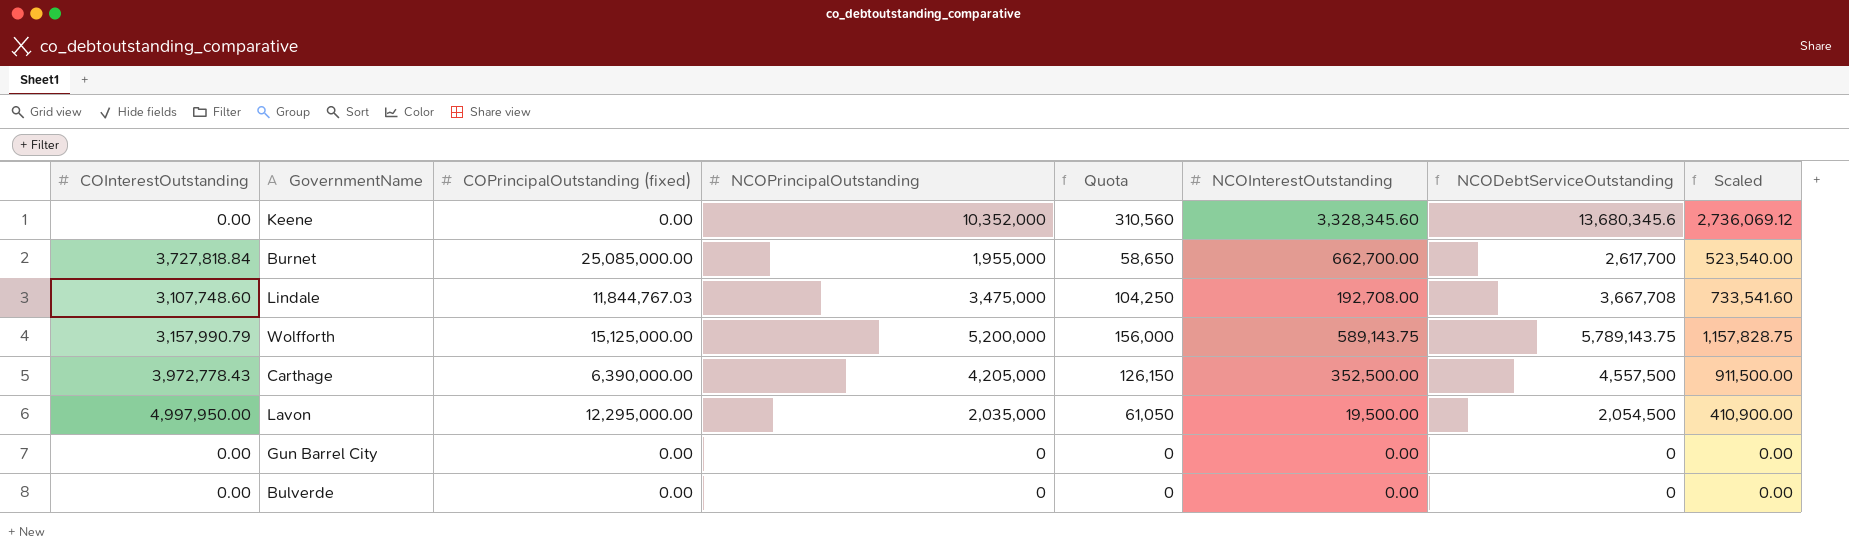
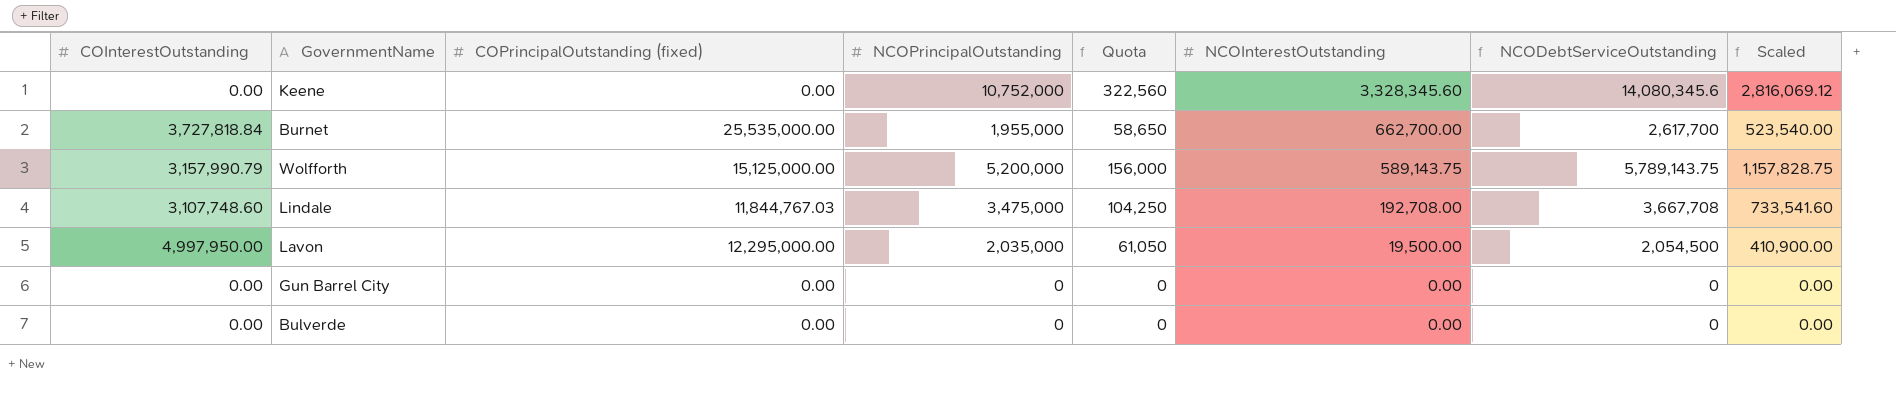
row order: none -> NCOInterestOutstanding descending
row Carthage: 3,972,778.43 | 6,390,000.00 | 4,205,000 | 126,150 | 352,500.00 | 4,557,500 | 911,500.00 -> none
Keene | NCOPrincipalOutstanding: 10,352,000 -> 10,752,000
Keene | Quota: 310,560 -> 322,560
Keene | NCODebtServiceOutstanding: 13,680,345.6 -> 14,080,345.6
Keene | Scaled: 2,736,069.12 -> 2,816,069.12
Burnet | COPrincipalOutstanding (fixed): 25,085,000.00 -> 25,535,000.00

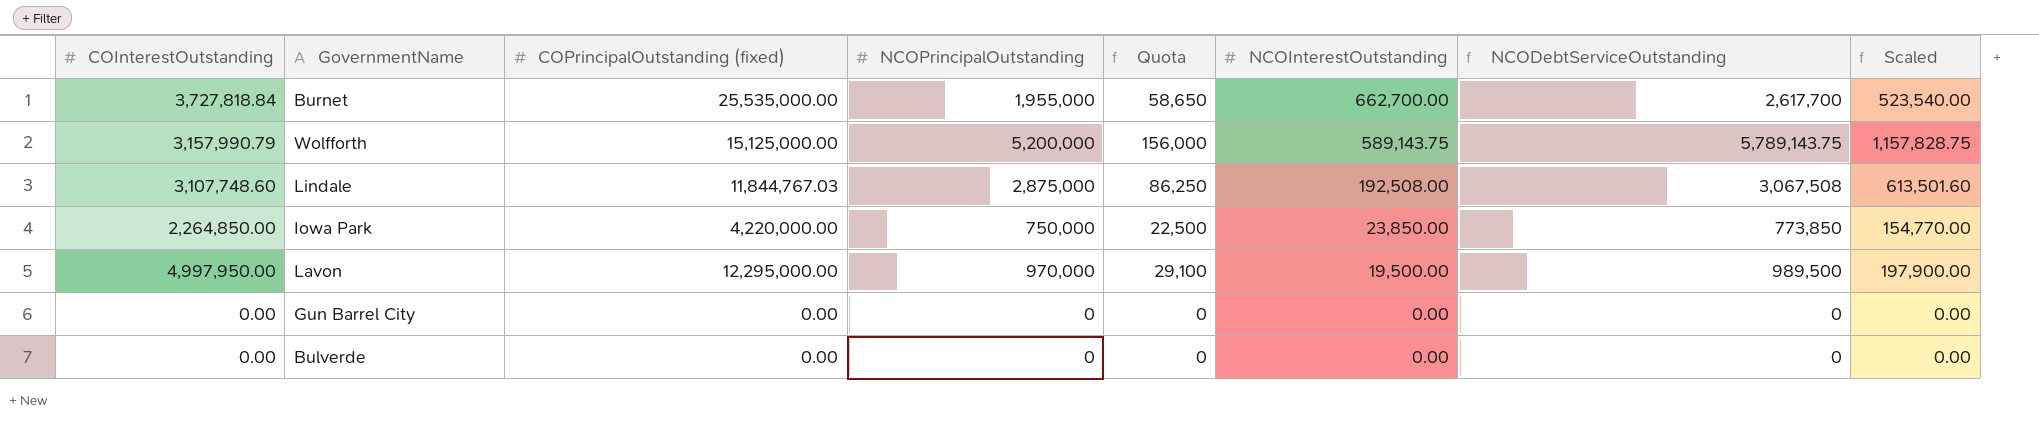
row Keene: 0.00 | 0.00 | 10,752,000 | 322,560 | 3,328,345.60 | 14,080,345.6 | 2,816,069.12 -> none
Lindale | NCOPrincipalOutstanding: 3,475,000 -> 2,875,000
Lindale | Quota: 104,250 -> 86,250
Lindale | NCOInterestOutstanding: 192,708.00 -> 192,508.00
Lindale | NCODebtServiceOutstanding: 3,667,708 -> 3,067,508
Lindale | Scaled: 733,541.60 -> 613,501.60
row Iowa Park: none -> 2,264,850.00 | 4,220,000.00 | 750,000 | 22,500 | 23,850.00 | 773,850 | 154,770.00
Lavon | NCOPrincipalOutstanding: 2,035,000 -> 970,000
Lavon | Quota: 61,050 -> 29,100
Lavon | NCODebtServiceOutstanding: 2,054,500 -> 989,500
Lavon | Scaled: 410,900.00 -> 197,900.00

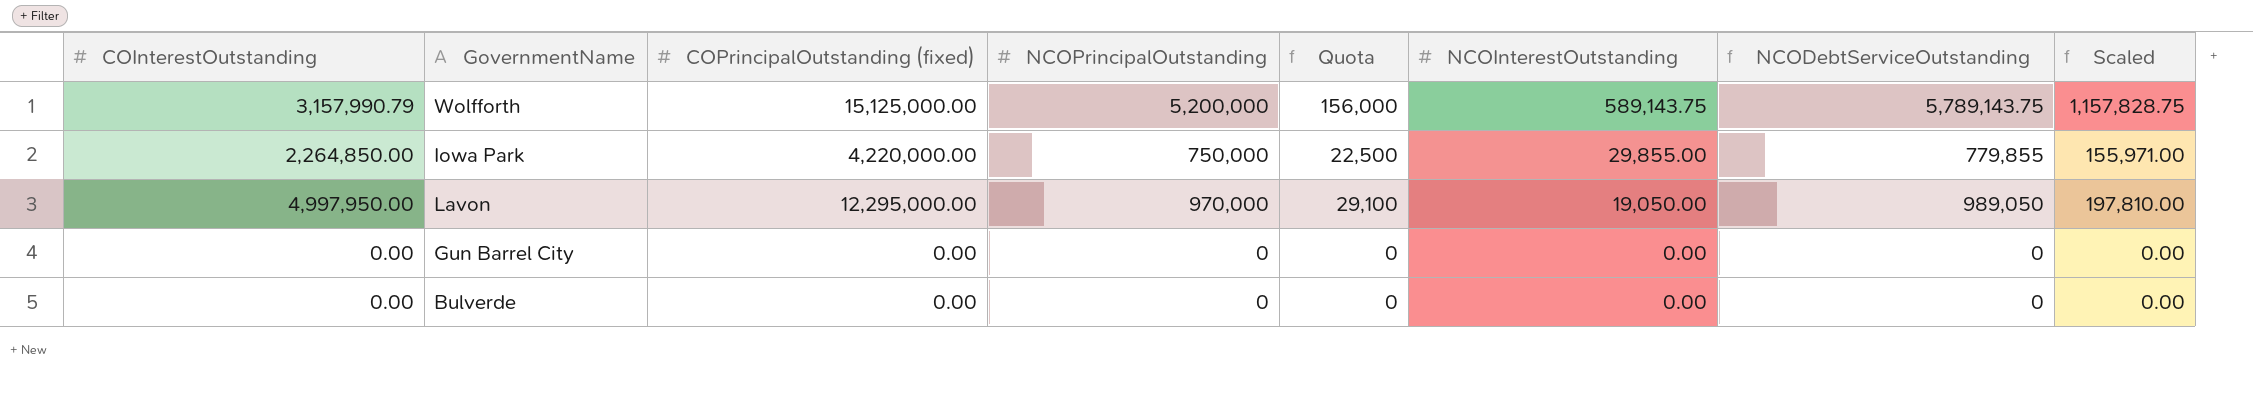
row Burnet: 3,727,818.84 | 25,535,000.00 | 1,955,000 | 58,650 | 662,700.00 | 2,617,700 | 523,540.00 -> none
row Lindale: 3,107,748.60 | 11,844,767.03 | 2,875,000 | 86,250 | 192,508.00 | 3,067,508 | 613,501.60 -> none
Iowa Park | NCOInterestOutstanding: 23,850.00 -> 29,855.00
Iowa Park | NCODebtServiceOutstanding: 773,850 -> 779,855
Iowa Park | Scaled: 154,770.00 -> 155,971.00
Lavon | NCOInterestOutstanding: 19,500.00 -> 19,050.00
Lavon | NCODebtServiceOutstanding: 989,500 -> 989,050
Lavon | Scaled: 197,900.00 -> 197,810.00

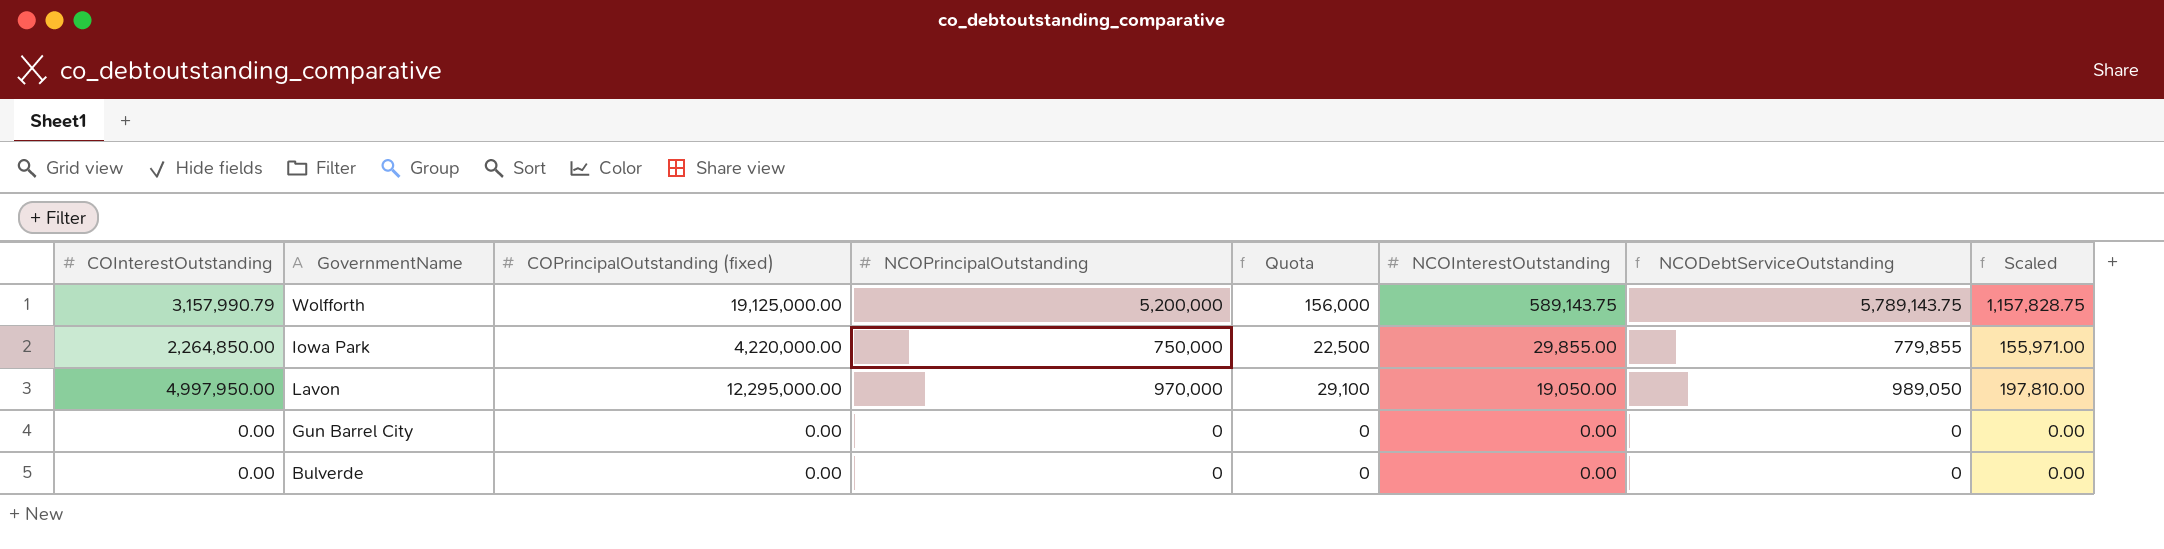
Wolfforth | COPrincipalOutstanding (fixed): 15,125,000.00 -> 19,125,000.00

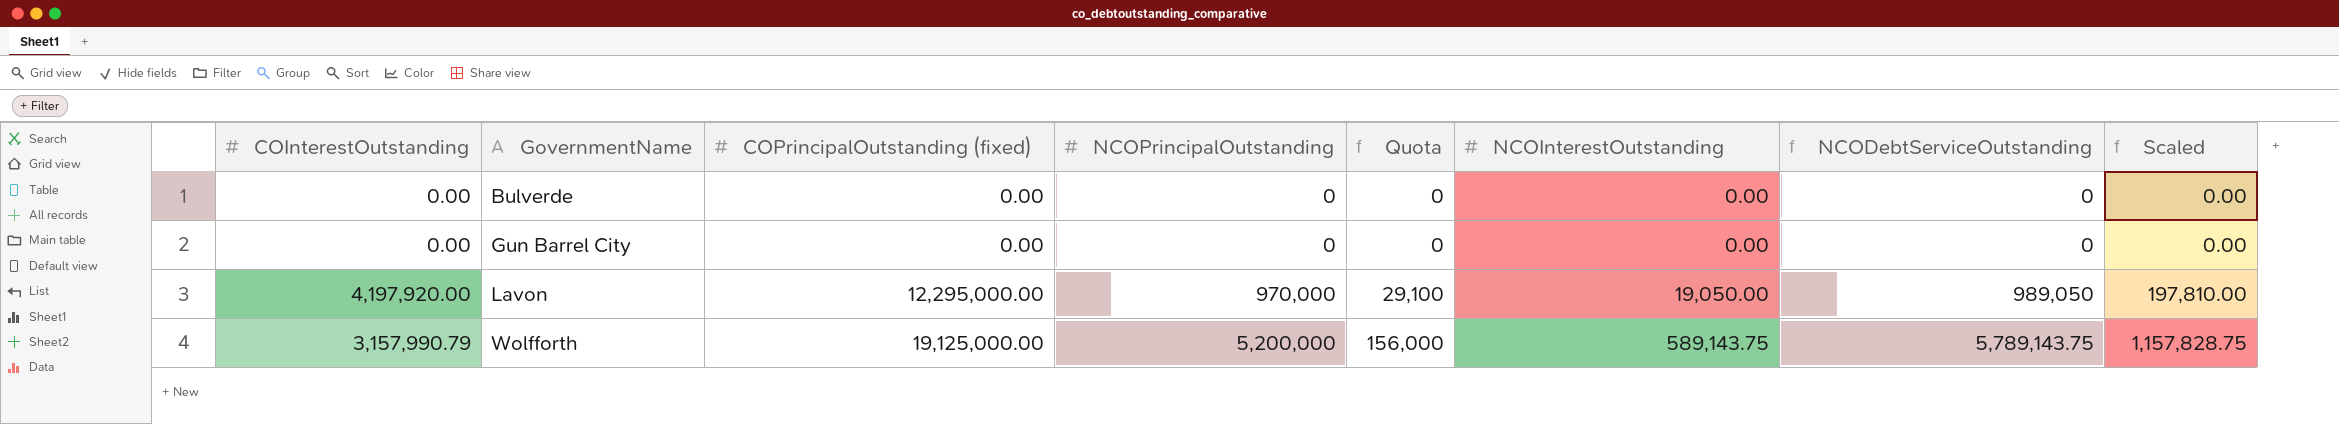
row order: NCOInterestOutstanding descending -> GovernmentName ascending
row Iowa Park: 2,264,850.00 | 4,220,000.00 | 750,000 | 22,500 | 29,855.00 | 779,855 | 155,971.00 -> none
Lavon | COInterestOutstanding: 4,997,950.00 -> 4,197,920.00

